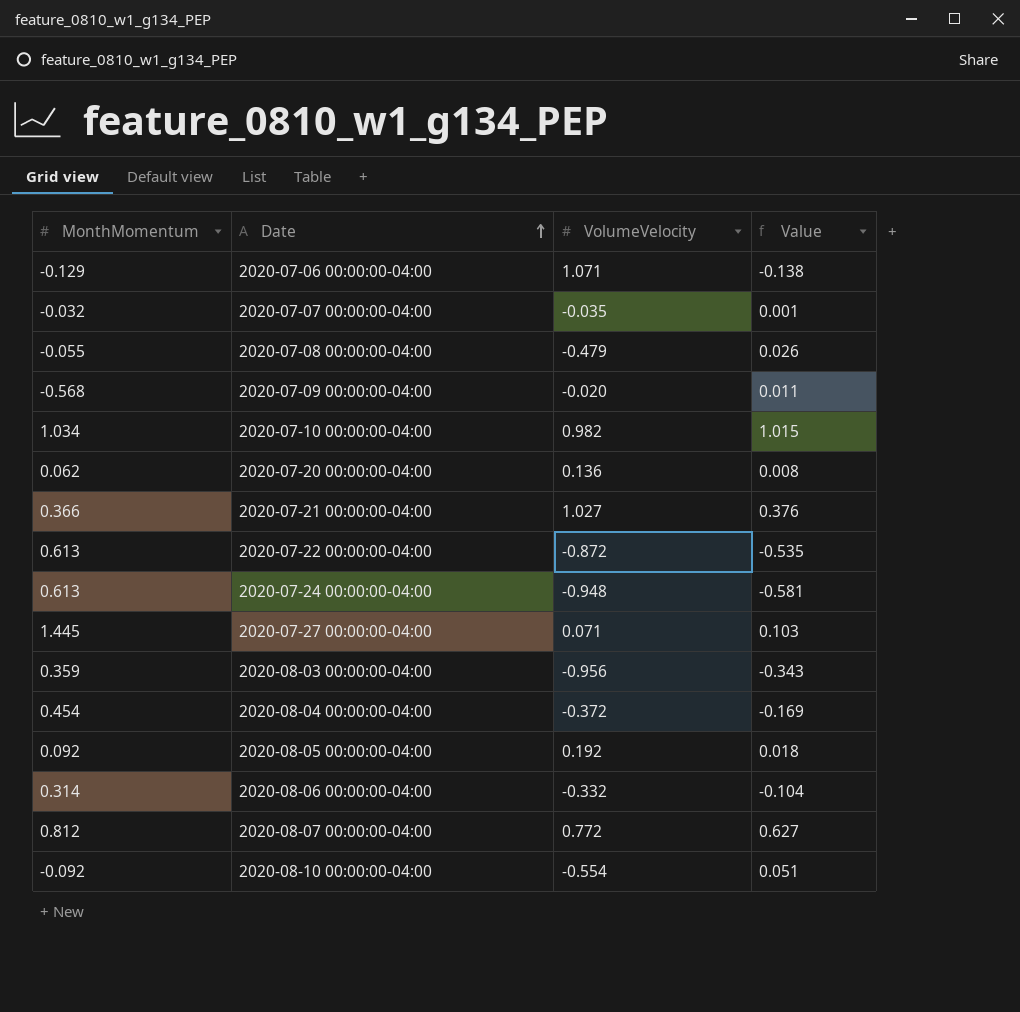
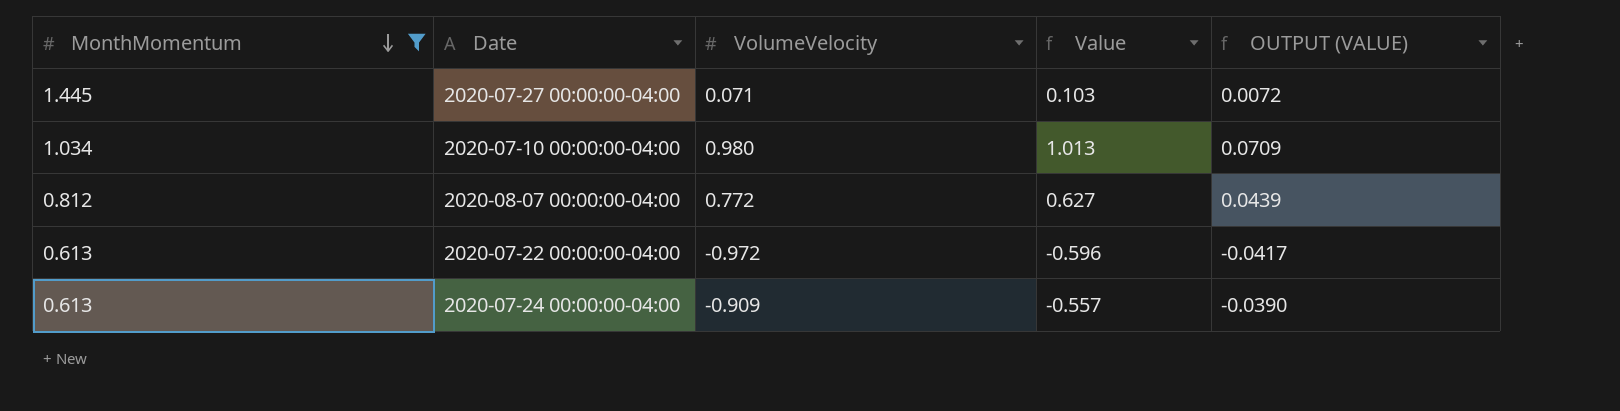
filter: none -> MonthMomentum >= 0.613
row order: Date ascending -> MonthMomentum descending
column OUTPUT (VALUE) | formula: none -> [Value] * 0.07
2020-07-10 00:00:00-04:00 | VolumeVelocity: 0.982 -> 0.980
2020-07-10 00:00:00-04:00 | Value: 1.015 -> 1.013
2020-07-22 00:00:00-04:00 | VolumeVelocity: -0.872 -> -0.972
2020-07-22 00:00:00-04:00 | Value: -0.535 -> -0.596
2020-07-24 00:00:00-04:00 | VolumeVelocity: -0.948 -> -0.909
2020-07-24 00:00:00-04:00 | Value: -0.581 -> -0.557

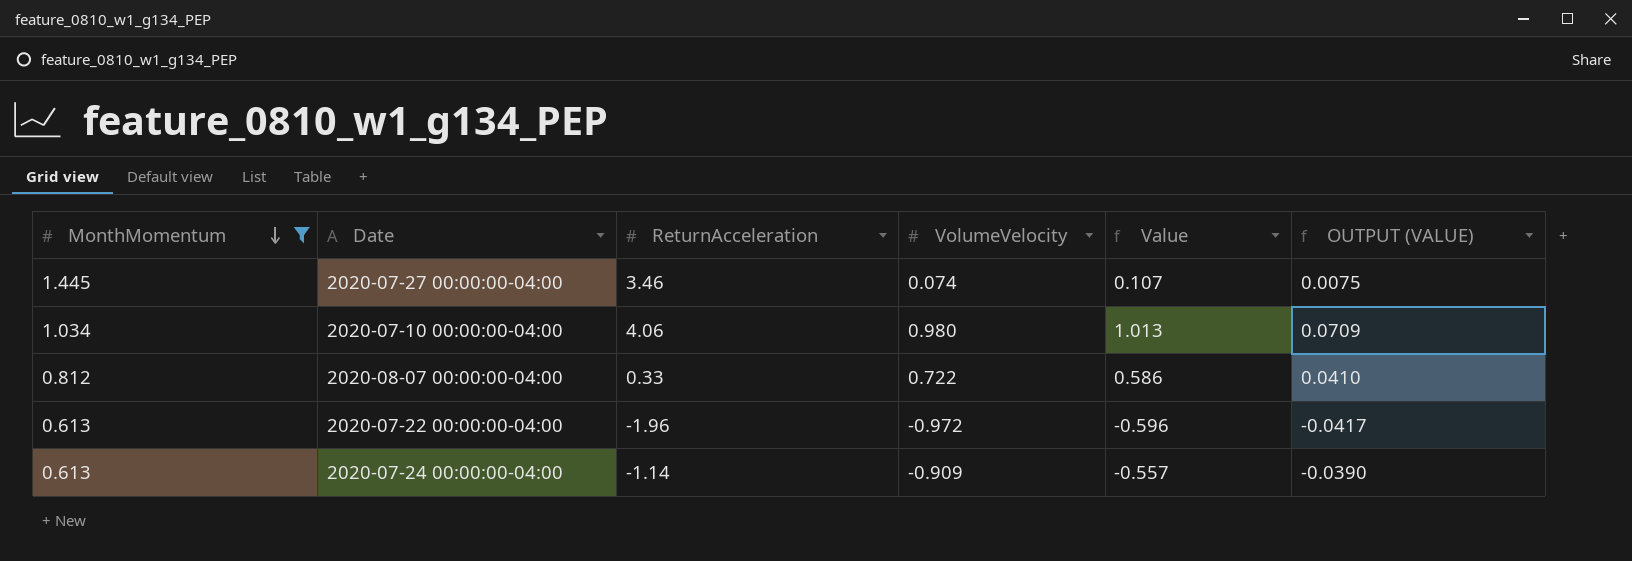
column ReturnAcceleration | position: none -> 3
2020-07-27 00:00:00-04:00 | VolumeVelocity: 0.071 -> 0.074
2020-07-27 00:00:00-04:00 | Value: 0.103 -> 0.107
2020-07-27 00:00:00-04:00 | OUTPUT (VALUE): 0.0072 -> 0.0075
2020-08-07 00:00:00-04:00 | VolumeVelocity: 0.772 -> 0.722
2020-08-07 00:00:00-04:00 | Value: 0.627 -> 0.586
2020-08-07 00:00:00-04:00 | OUTPUT (VALUE): 0.0439 -> 0.0410

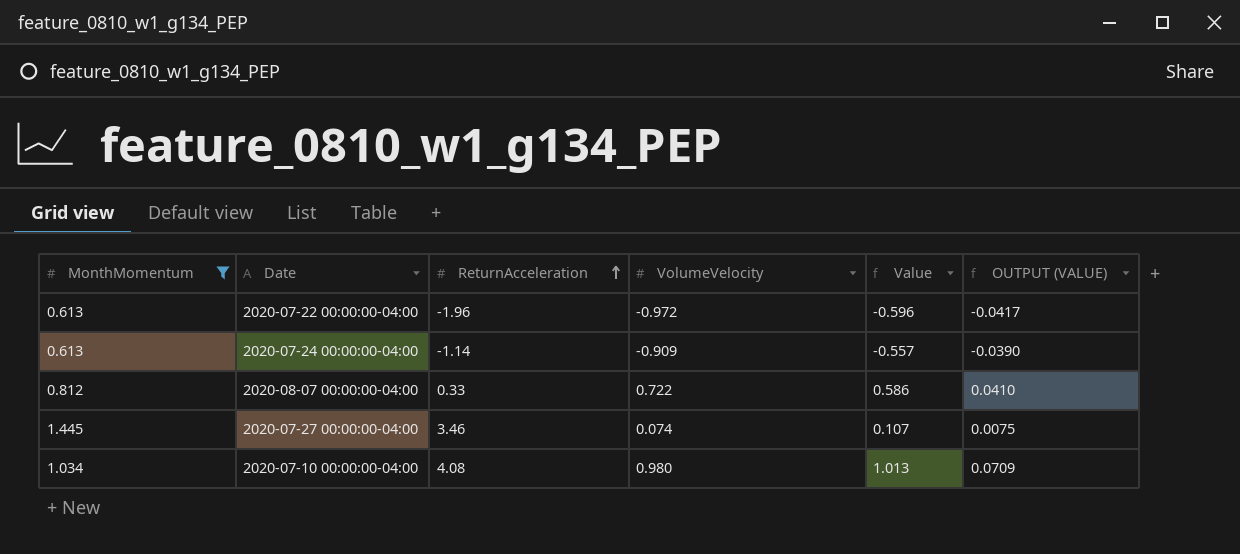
row order: MonthMomentum descending -> ReturnAcceleration ascending
2020-07-10 00:00:00-04:00 | ReturnAcceleration: 4.06 -> 4.08

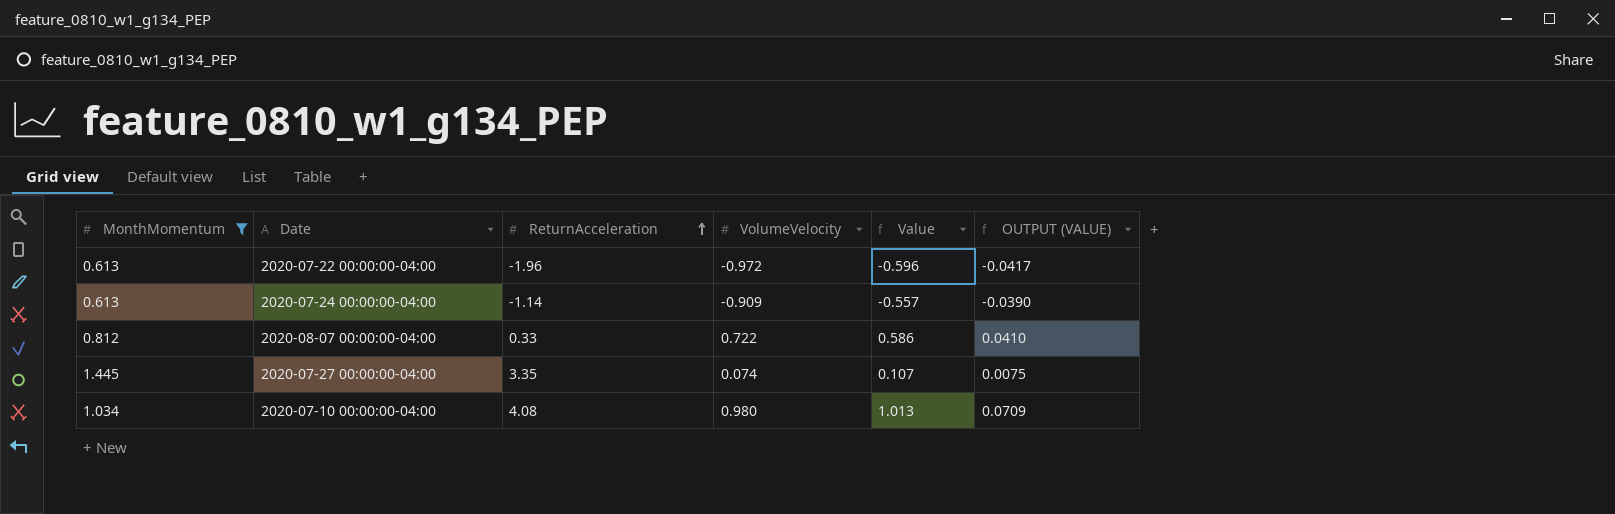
2020-07-27 00:00:00-04:00 | ReturnAcceleration: 3.46 -> 3.35

